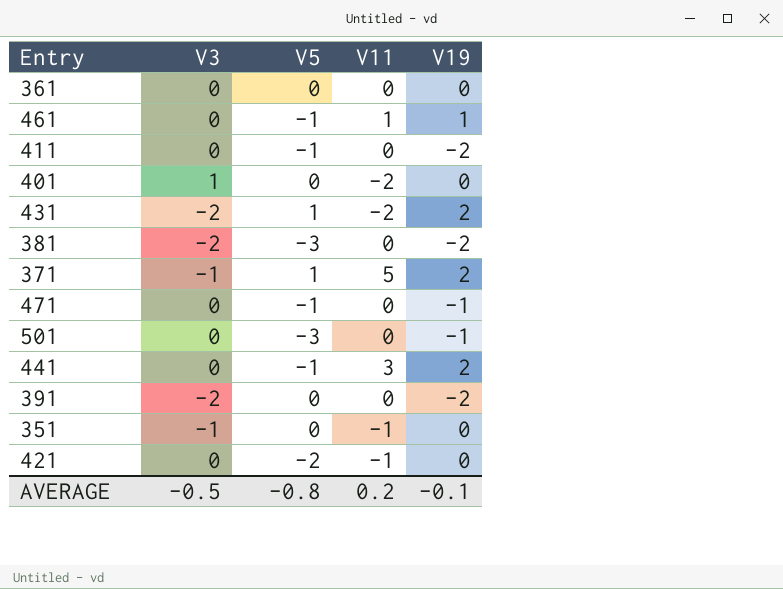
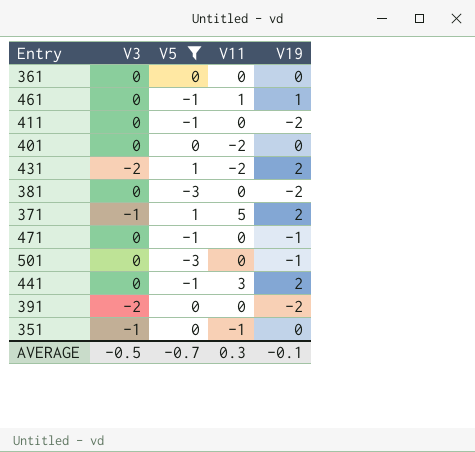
filter: none -> V5 != -2
401 | V3: 1 -> 0
381 | V3: -2 -> 0
AVERAGE | V5: -0.8 -> -0.7
AVERAGE | V11: 0.2 -> 0.3

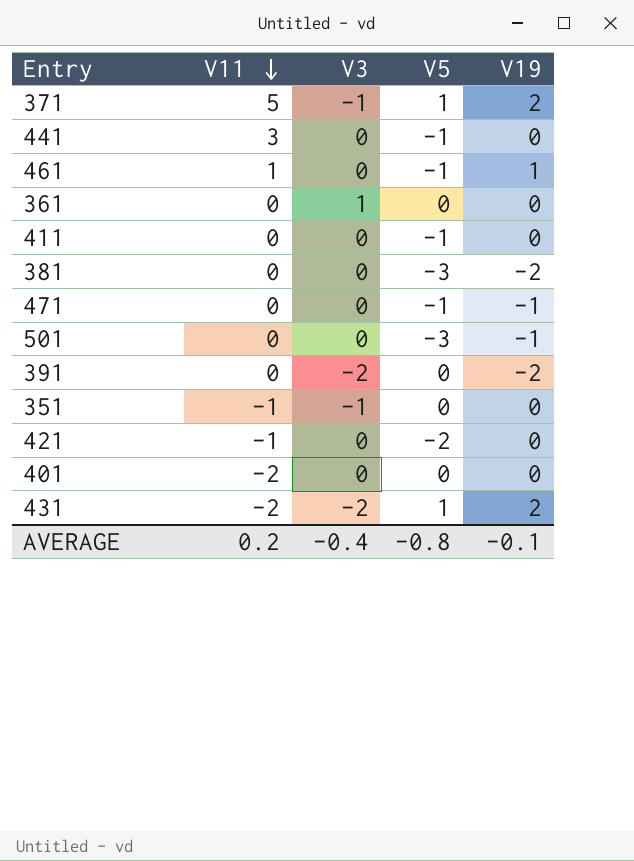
filter: V5 != -2 -> none
row order: none -> V11 descending
column V11 | position: 4 -> 2
441 | V19: 2 -> 0
361 | V3: 0 -> 1
411 | V19: -2 -> 0
AVERAGE | V11: 0.3 -> 0.2
AVERAGE | V3: -0.5 -> -0.4
AVERAGE | V5: -0.7 -> -0.8

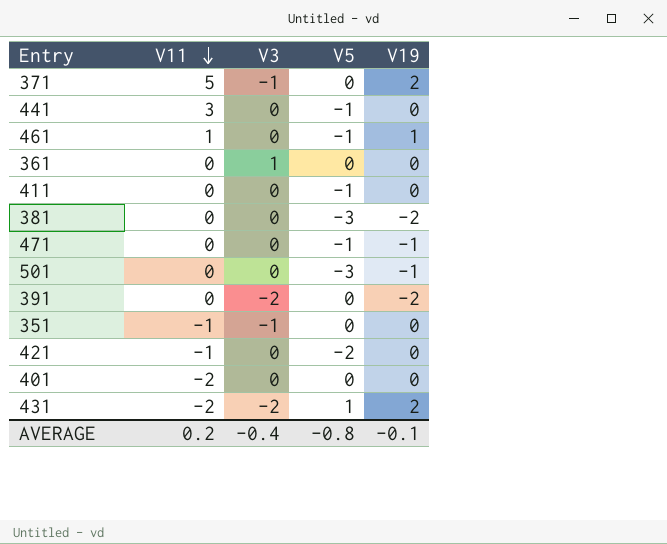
371 | V5: 1 -> 0

